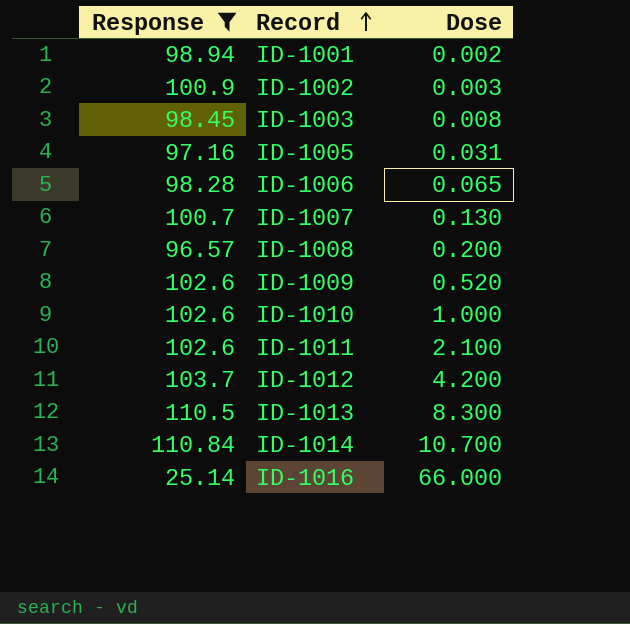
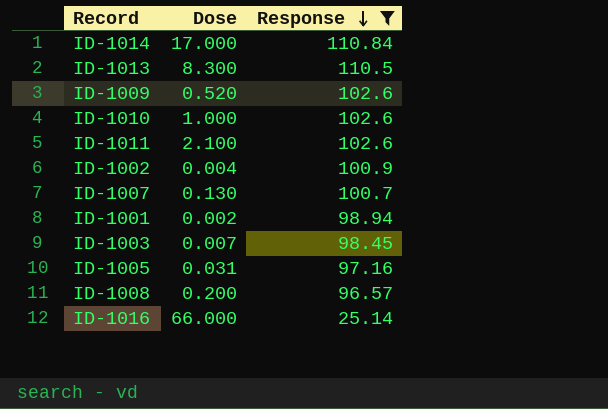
row order: Record ascending -> Response descending
column Response | position: 1 -> 3
row ID-1006: 98.28 | 0.065 -> none
row ID-1012: 103.7 | 4.200 -> none
ID-1014 | Dose: 10.700 -> 17.000
ID-1002 | Dose: 0.003 -> 0.004
ID-1003 | Dose: 0.008 -> 0.007

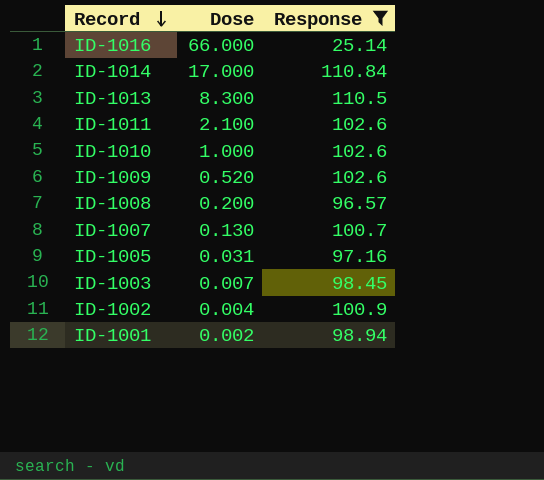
row order: Response descending -> Record descending

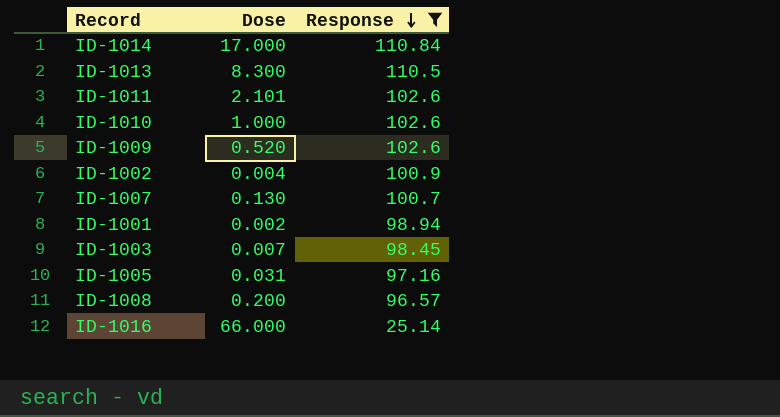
row order: Record descending -> Response descending
ID-1011 | Dose: 2.100 -> 2.101

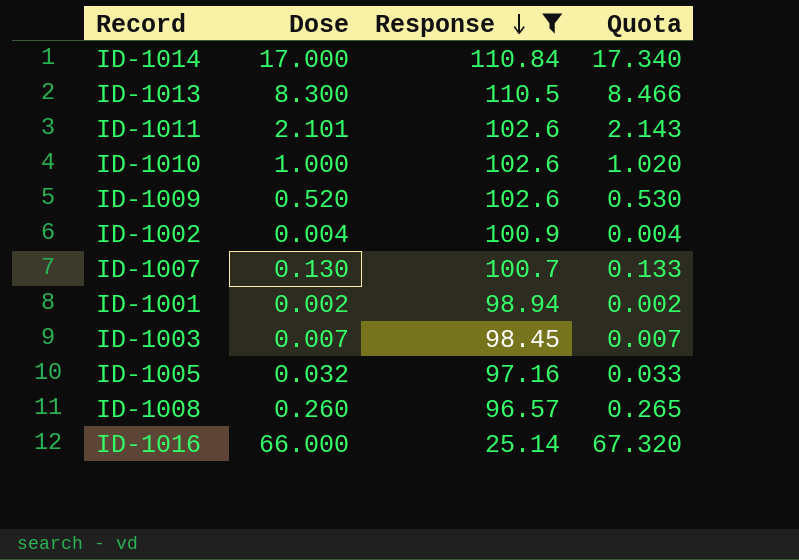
column Quota | formula: none -> [Dose] * 1.02
ID-1005 | Dose: 0.031 -> 0.032
ID-1008 | Dose: 0.200 -> 0.260

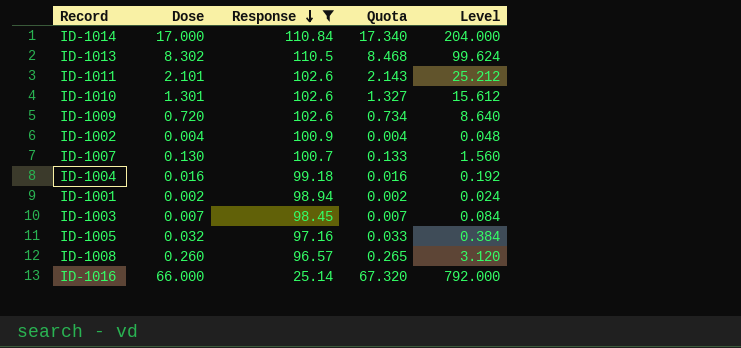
column Level | formula: none -> [Dose] * 12
ID-1013 | Dose: 8.300 -> 8.302
ID-1013 | Quota: 8.466 -> 8.468
ID-1010 | Dose: 1.000 -> 1.301
ID-1010 | Quota: 1.020 -> 1.327
ID-1009 | Dose: 0.520 -> 0.720
ID-1009 | Quota: 0.530 -> 0.734
row ID-1004: none -> 0.016 | 99.18 | 0.016 | 0.192

